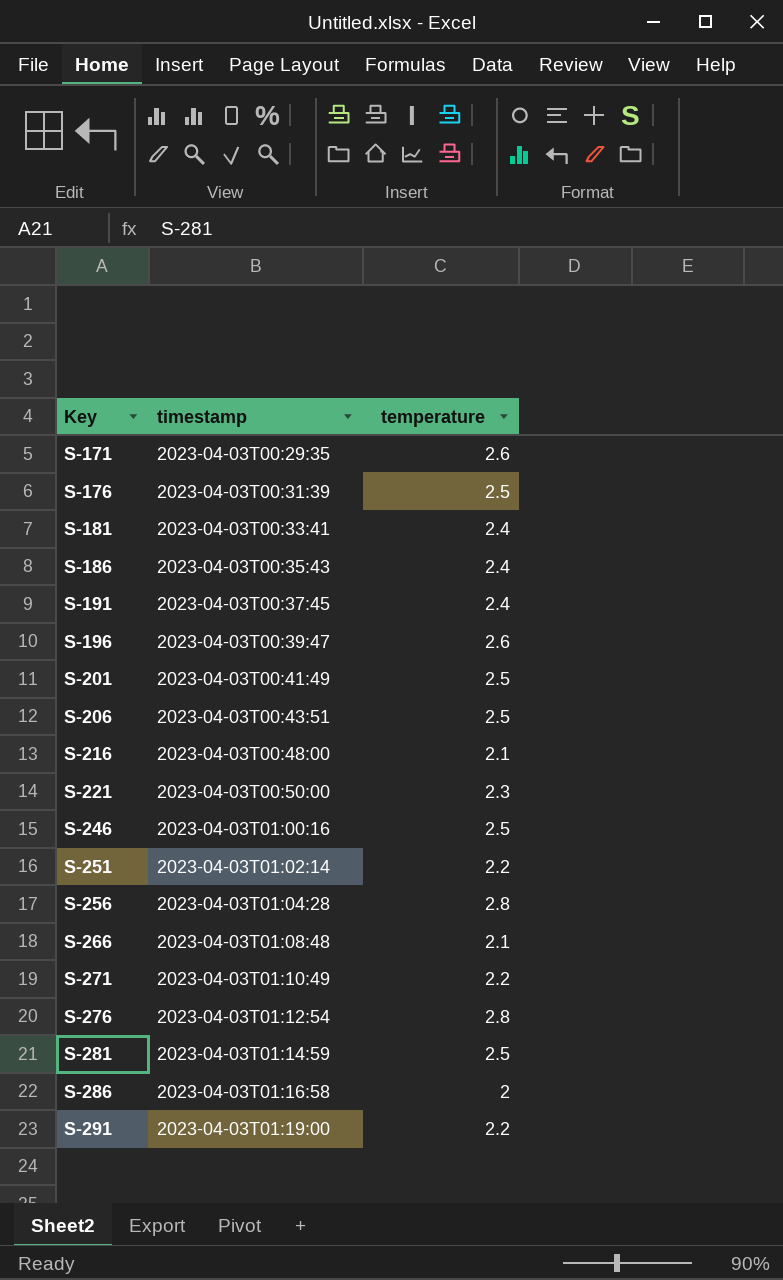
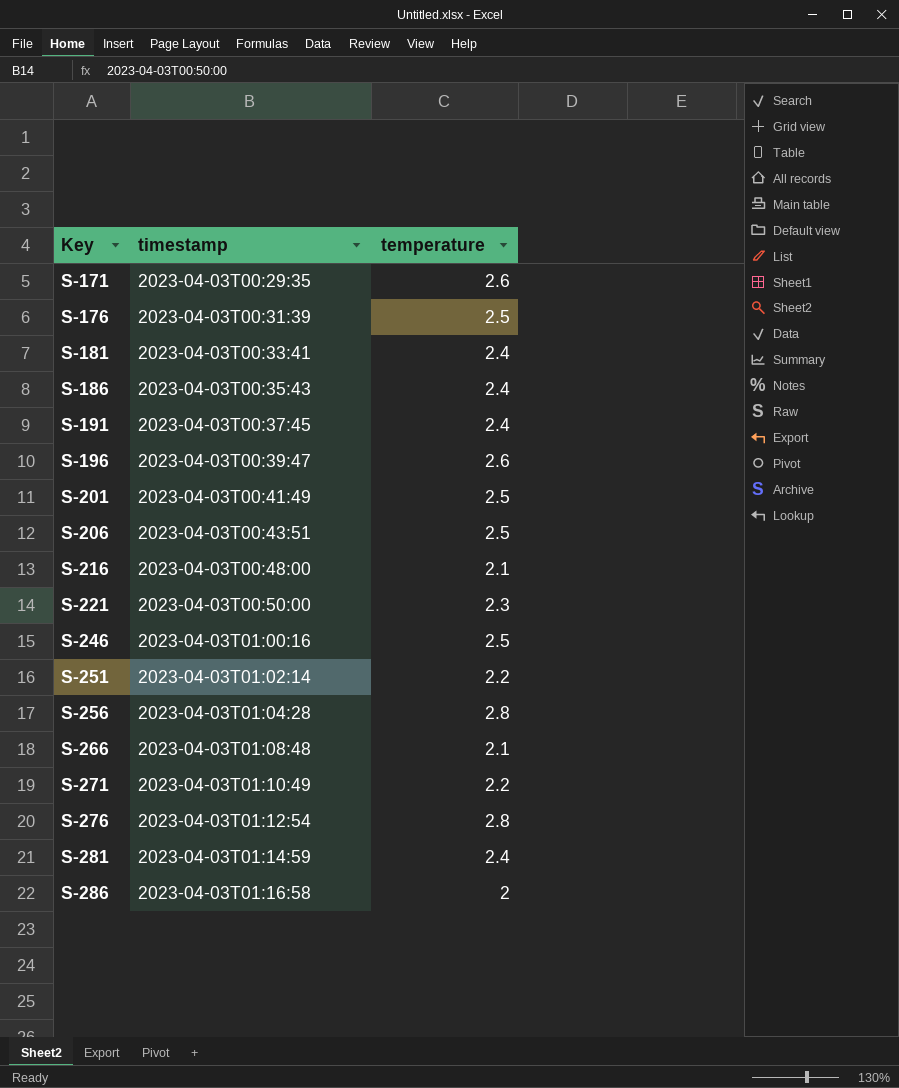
row S-291: 2023-04-03T01:19:00 | 2.2 -> none
S-281 | temperature: 2.5 -> 2.4

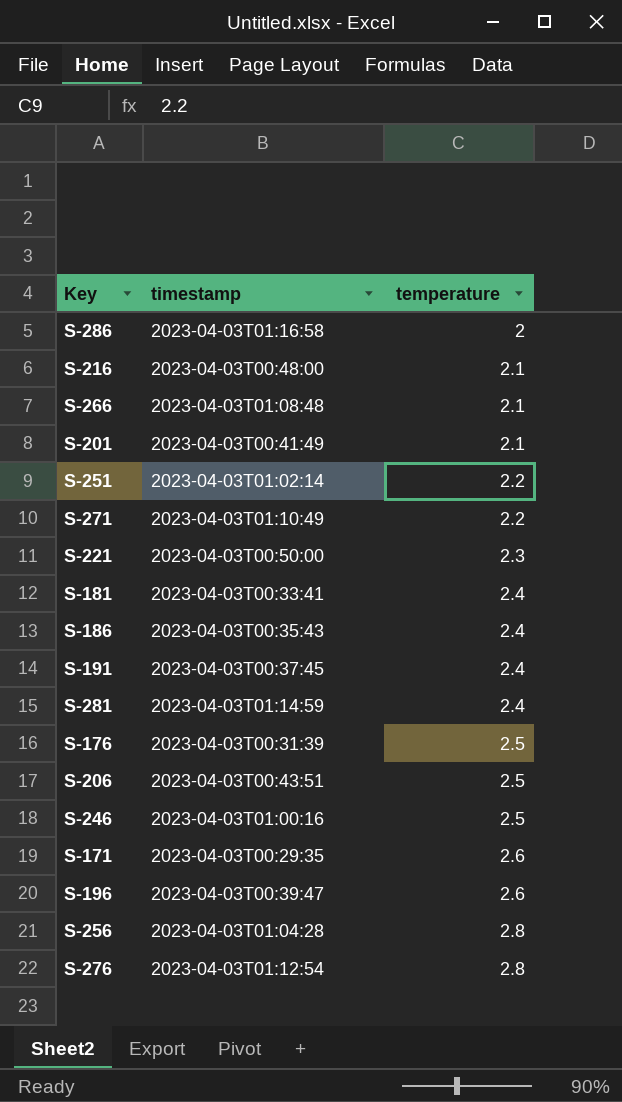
row order: Key ascending -> temperature ascending
S-201 | temperature: 2.5 -> 2.1

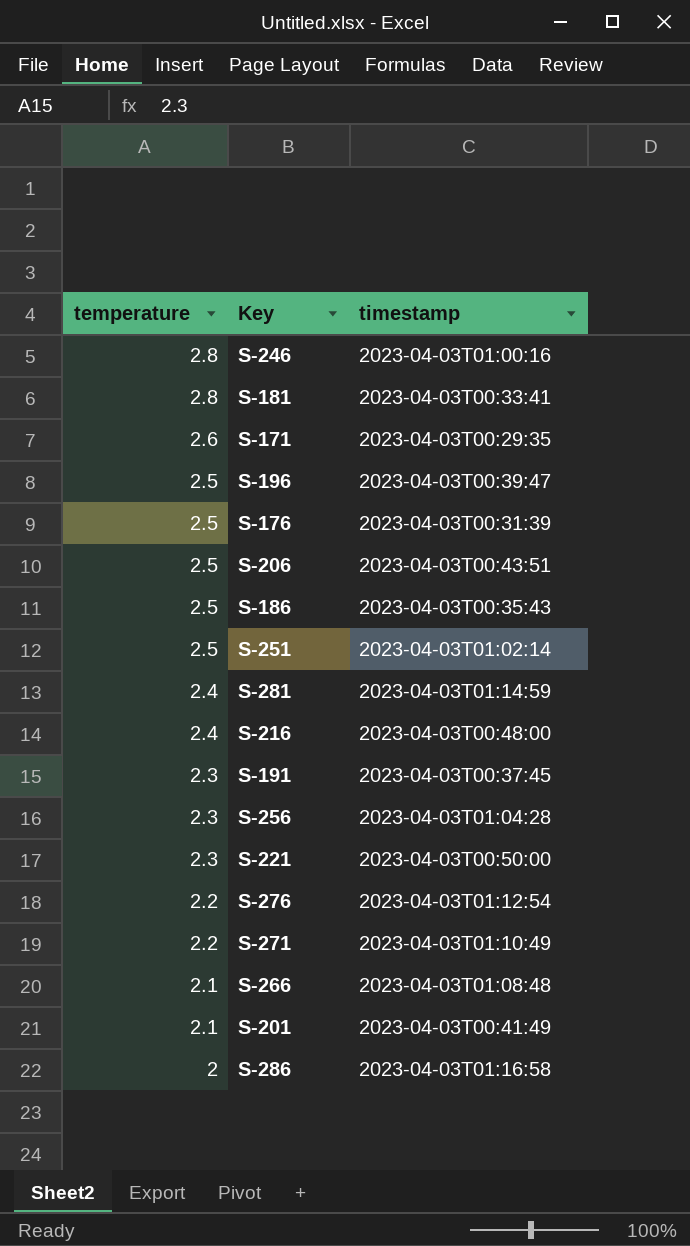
row order: temperature ascending -> temperature descending
column temperature | position: 3 -> 1
S-246 | temperature: 2.5 -> 2.8
S-181 | temperature: 2.4 -> 2.8
S-196 | temperature: 2.6 -> 2.5
S-186 | temperature: 2.4 -> 2.5
S-251 | temperature: 2.2 -> 2.5
S-216 | temperature: 2.1 -> 2.4
S-191 | temperature: 2.4 -> 2.3
S-256 | temperature: 2.8 -> 2.3
S-276 | temperature: 2.8 -> 2.2

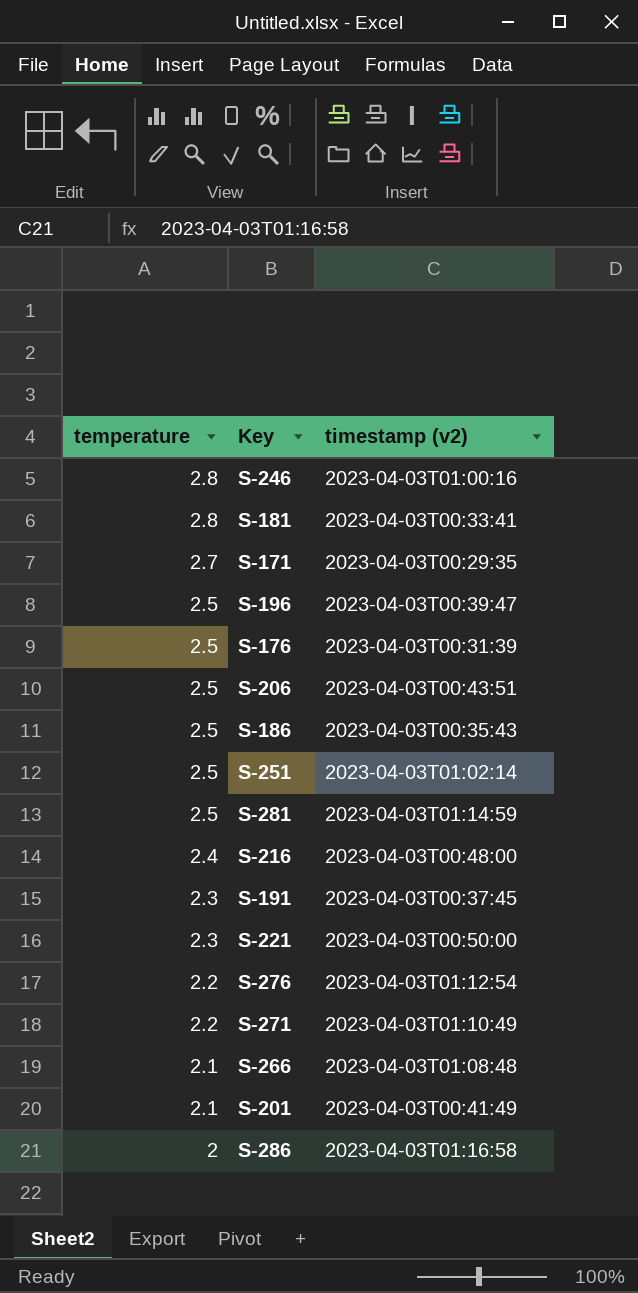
column name: timestamp -> timestamp (v2)
row S-256: 2.3 | 2023-04-03T01:04:28 -> none
S-171 | temperature: 2.6 -> 2.7
S-281 | temperature: 2.4 -> 2.5

